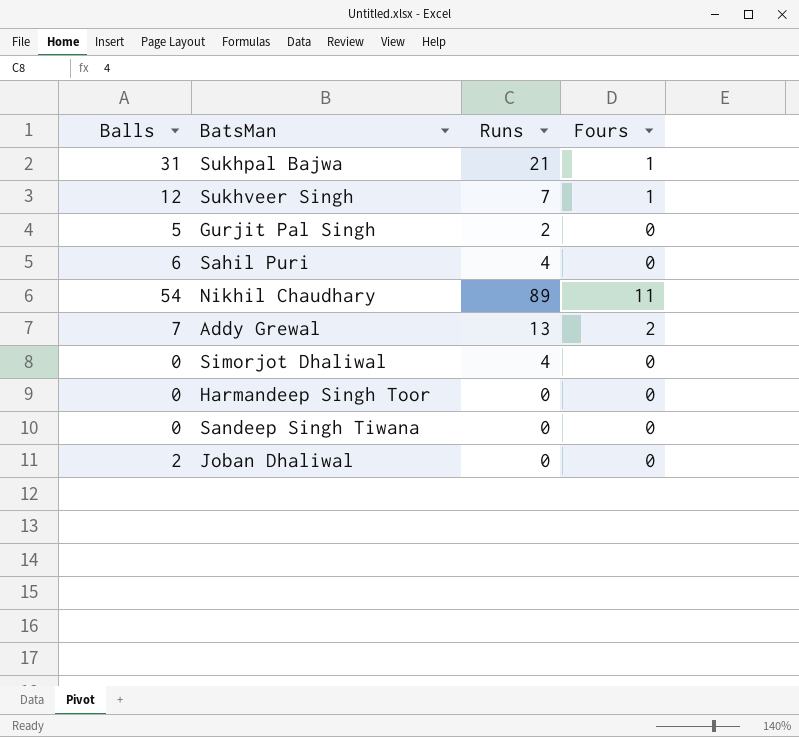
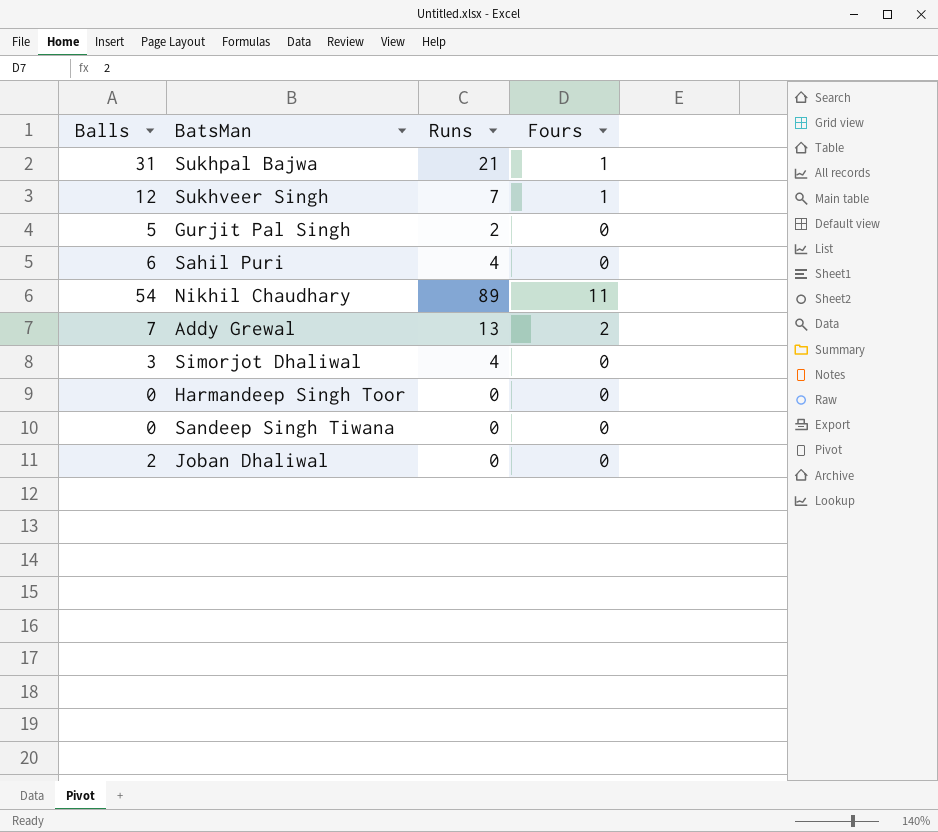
Simorjot Dhaliwal | Balls: 0 -> 3

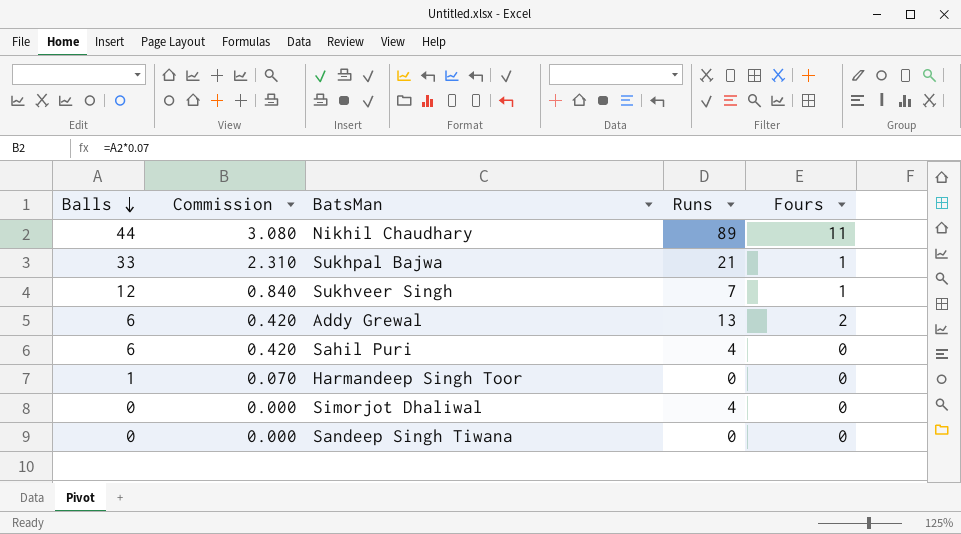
row order: none -> Balls descending
column Commission | formula: none -> [Balls] * 0.07
row Gurjit Pal Singh: 5 | 2 | 0 -> none
row Joban Dhaliwal: 2 | 0 | 0 -> none
Nikhil Chaudhary | Balls: 54 -> 44
Sukhpal Bajwa | Balls: 31 -> 33
Addy Grewal | Balls: 7 -> 6
Harmandeep Singh Toor | Balls: 0 -> 1
Simorjot Dhaliwal | Balls: 3 -> 0

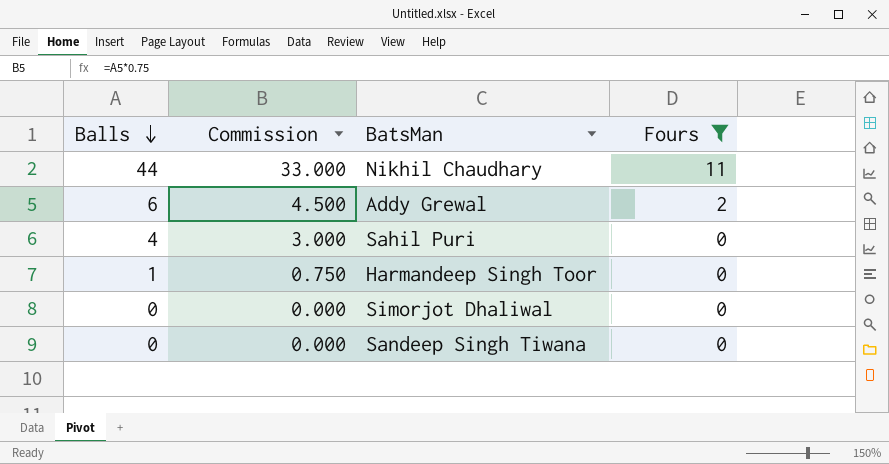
filter: none -> Fours != 1
column Runs | position: 4 -> none
column Commission | formula: [Balls] * 0.07 -> [Balls] * 0.75
Sahil Puri | Balls: 6 -> 4

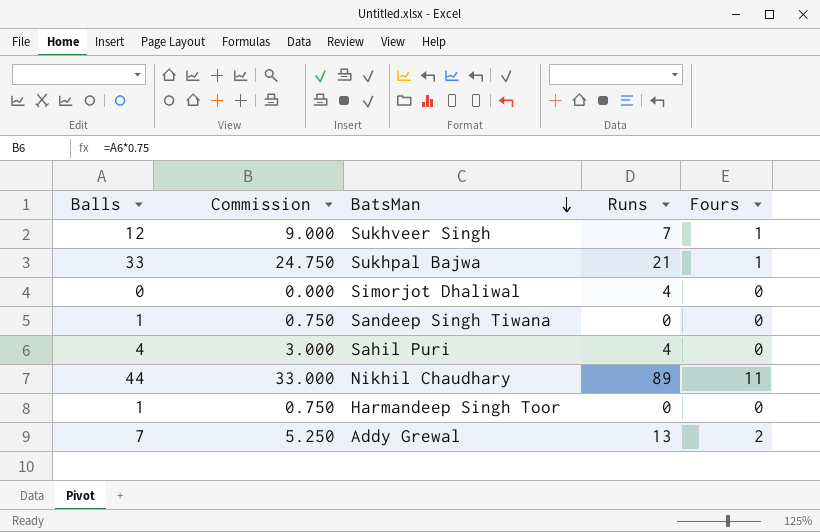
filter: Fours != 1 -> none
row order: Balls descending -> BatsMan descending
column Runs | position: none -> 4
Sandeep Singh Tiwana | Balls: 0 -> 1
Sandeep Singh Tiwana | Commission: 0.000 -> 0.750
Addy Grewal | Balls: 6 -> 7
Addy Grewal | Commission: 4.500 -> 5.250

